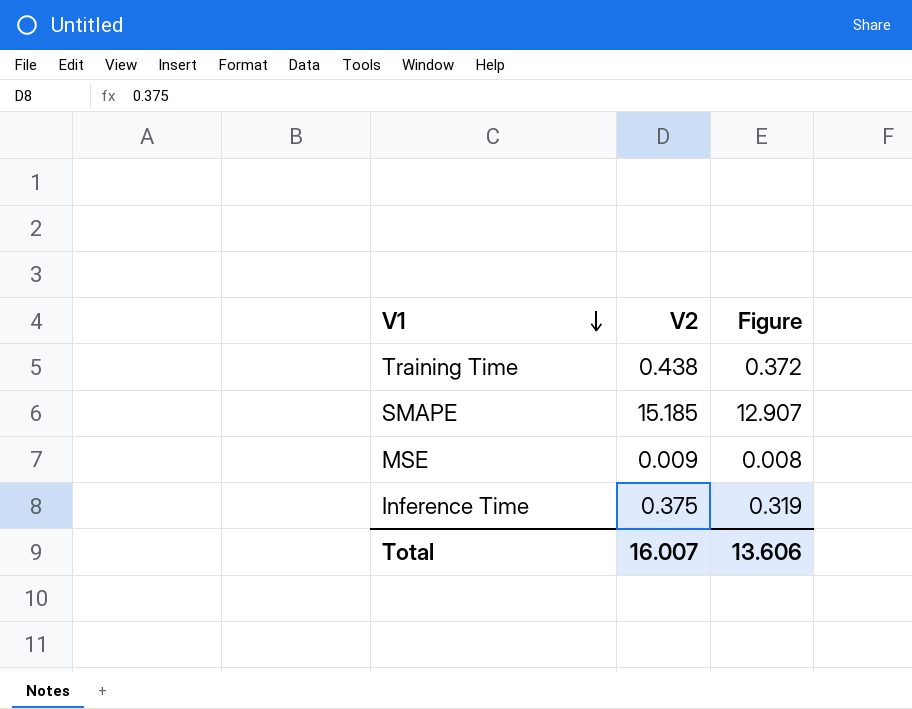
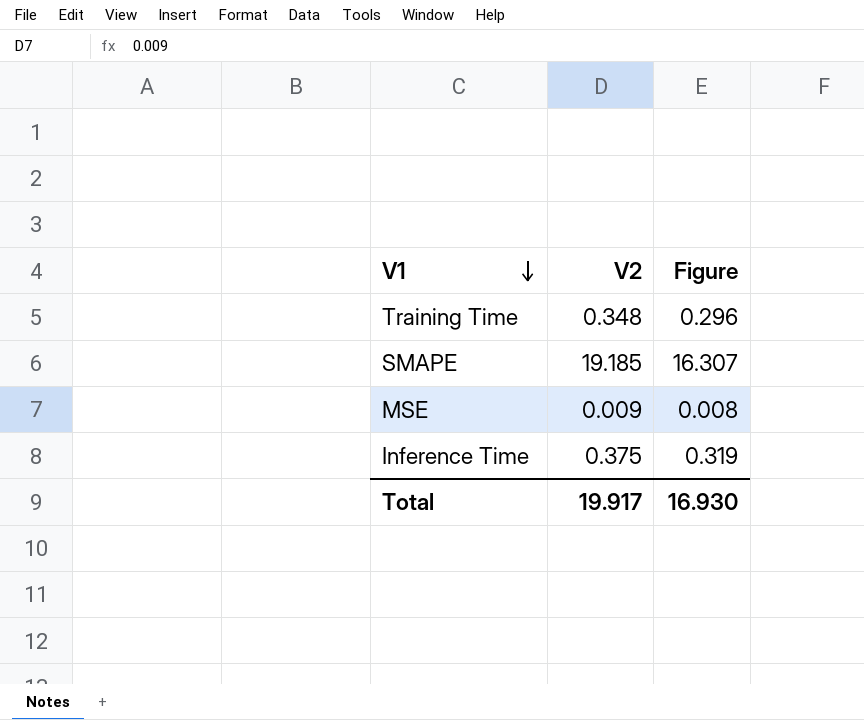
Training Time | V2: 0.438 -> 0.348
Training Time | Figure: 0.372 -> 0.296
SMAPE | V2: 15.185 -> 19.185
SMAPE | Figure: 12.907 -> 16.307
Total | V2: 16.007 -> 19.917
Total | Figure: 13.606 -> 16.930

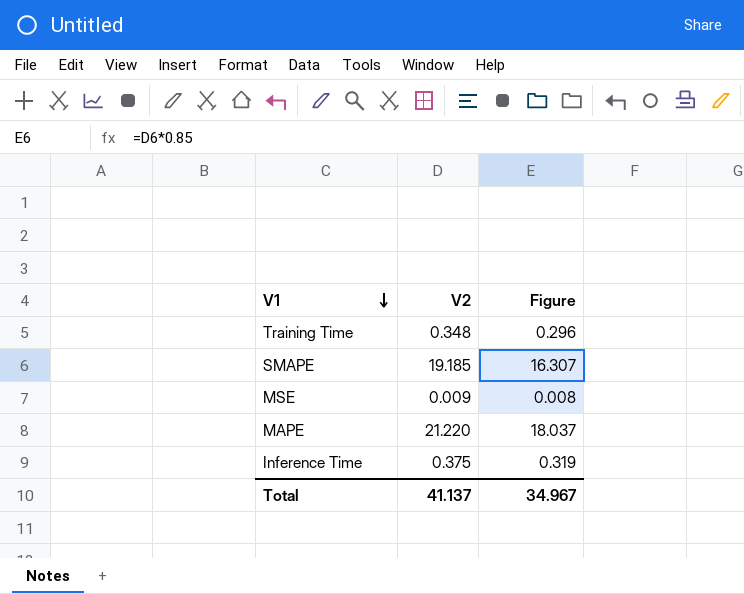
row MAPE: none -> 21.220 | 18.037
Total | V2: 19.917 -> 41.137
Total | Figure: 16.930 -> 34.967

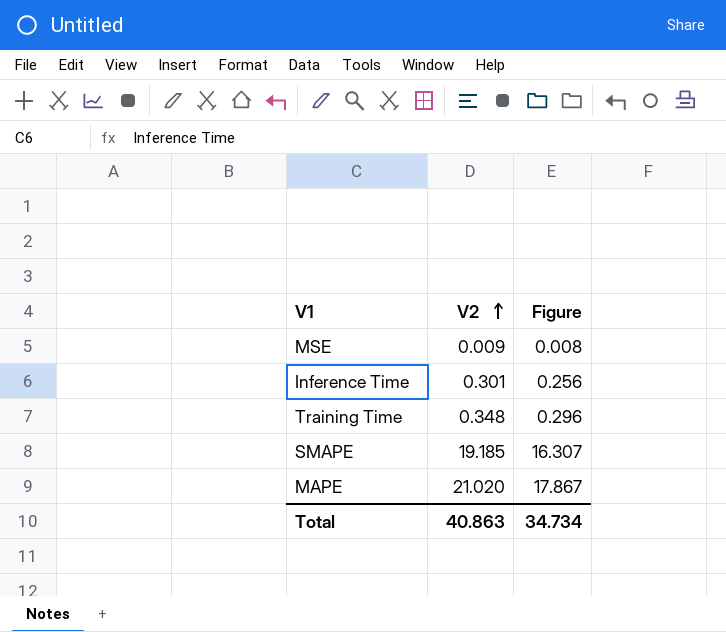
row order: V1 descending -> V2 ascending
Inference Time | V2: 0.375 -> 0.301
Inference Time | Figure: 0.319 -> 0.256
MAPE | V2: 21.220 -> 21.020
MAPE | Figure: 18.037 -> 17.867
Total | V2: 41.137 -> 40.863
Total | Figure: 34.967 -> 34.734

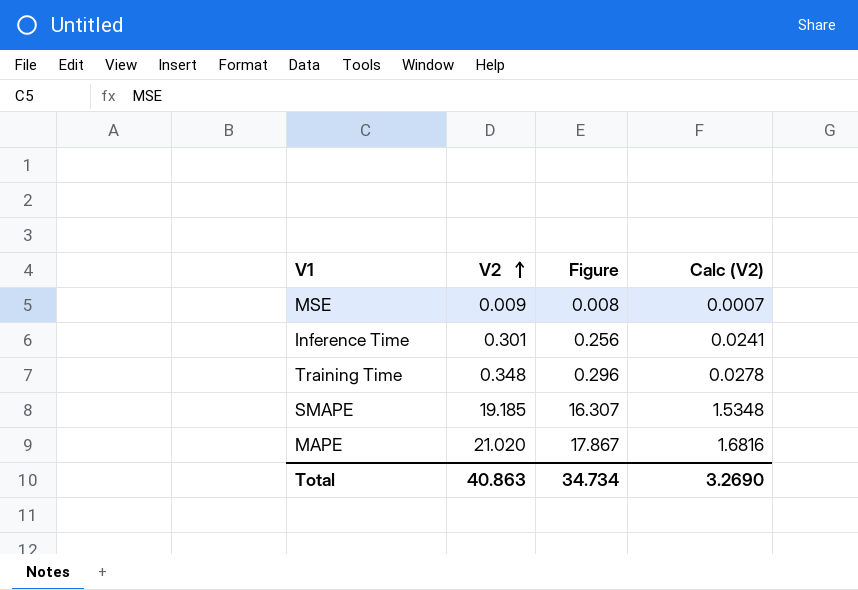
column Calc (V2) | formula: none -> [V2] * 0.08

